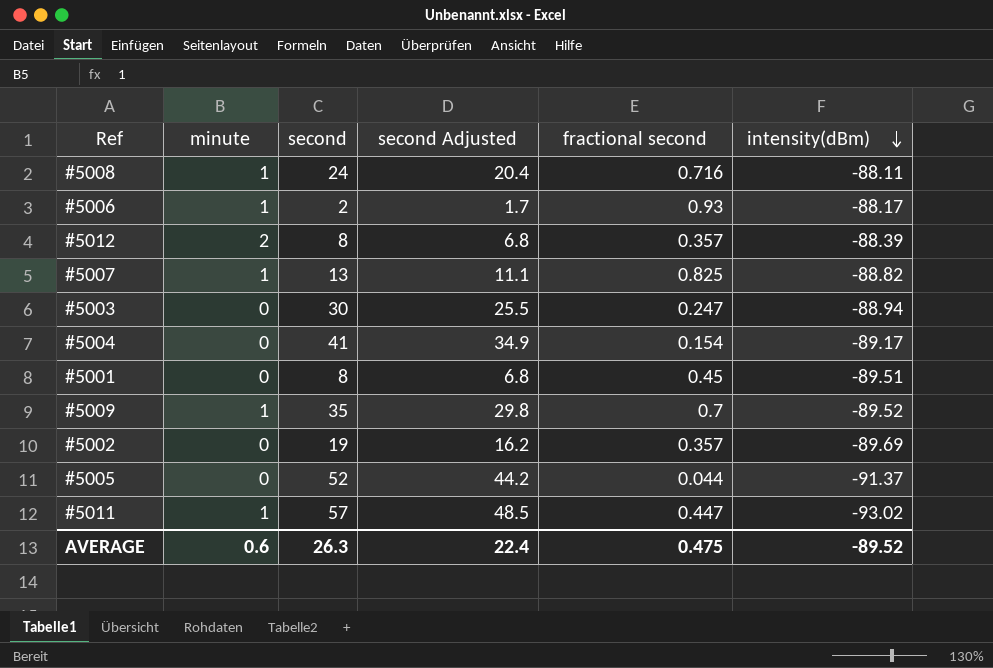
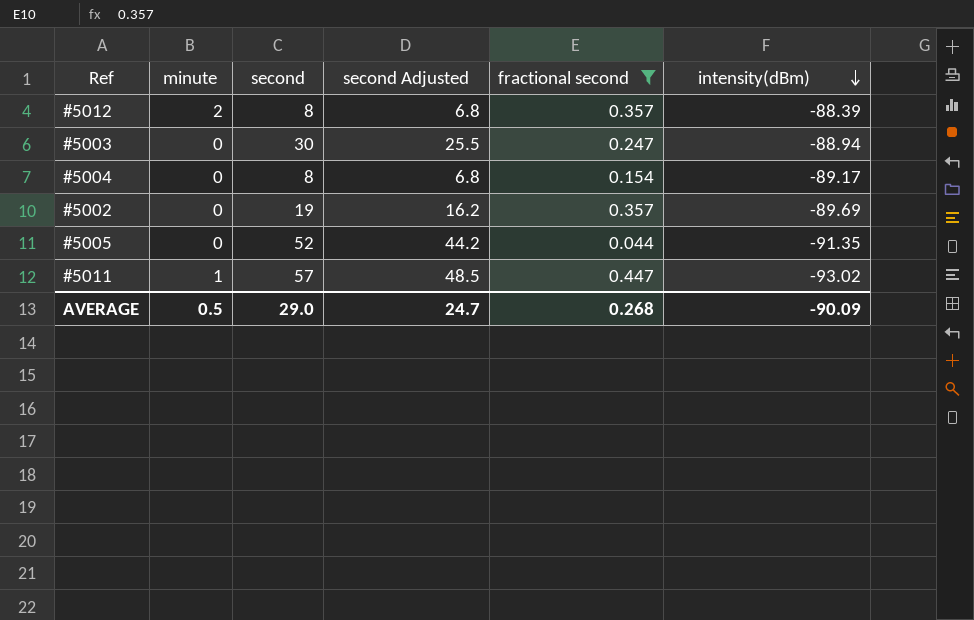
filter: none -> fractional second <= 0.447
#5004 | second: 41 -> 8
#5004 | second Adjusted: 34.9 -> 6.8
#5005 | intensity(dBm): -91.37 -> -91.35
AVERAGE | minute: 0.6 -> 0.5
AVERAGE | second: 26.3 -> 29.0
AVERAGE | second Adjusted: 22.4 -> 24.7
AVERAGE | fractional second: 0.475 -> 0.268
AVERAGE | intensity(dBm): -89.52 -> -90.09

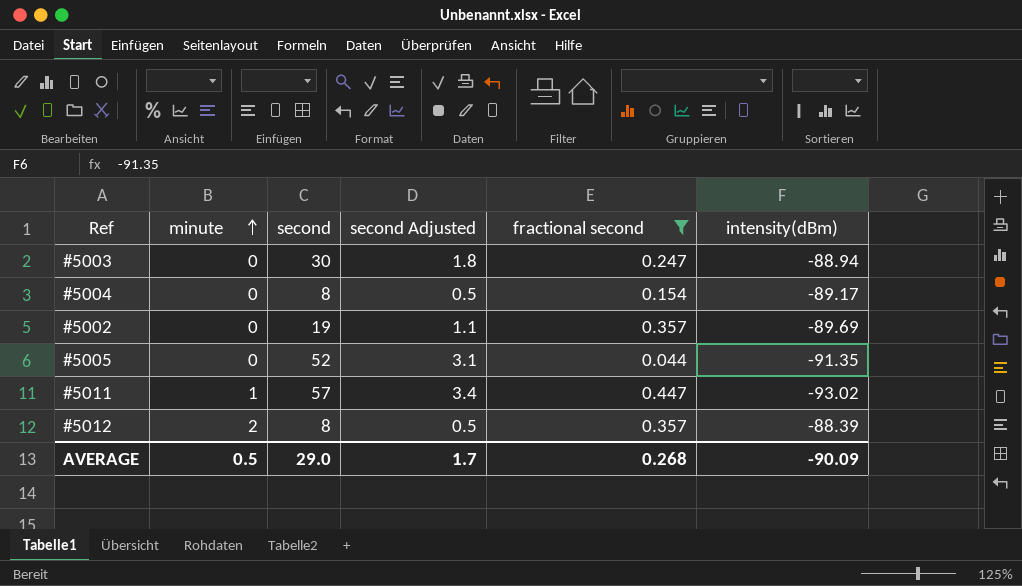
row order: intensity(dBm) descending -> minute ascending
column second Adjusted | formula: [second] * 0.85 -> [second] * 0.06
AVERAGE | second Adjusted: 24.7 -> 1.7

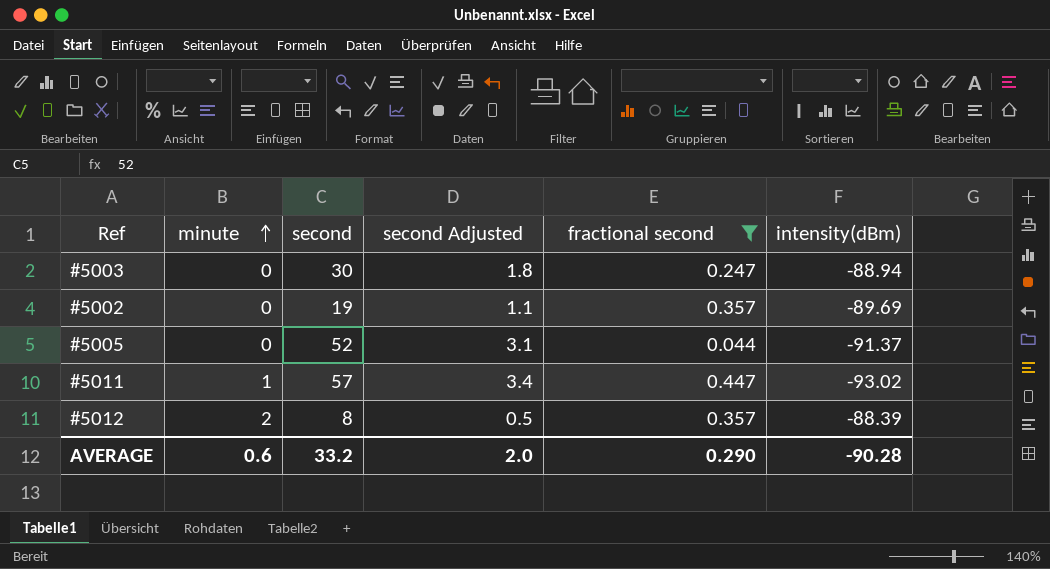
row #5004: 0 | 8 | 0.5 | 0.154 | -89.17 -> none
#5005 | intensity(dBm): -91.35 -> -91.37
AVERAGE | minute: 0.5 -> 0.6
AVERAGE | second: 29.0 -> 33.2
AVERAGE | second Adjusted: 1.7 -> 2.0
AVERAGE | fractional second: 0.268 -> 0.290
AVERAGE | intensity(dBm): -90.09 -> -90.28

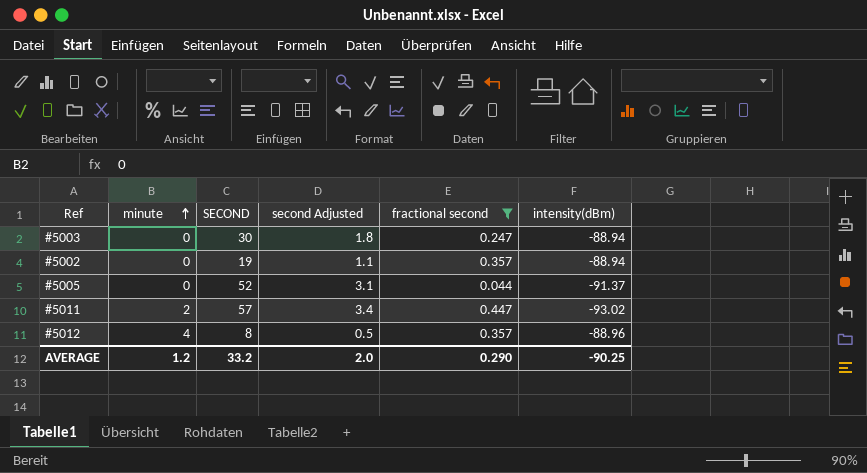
column name: second -> SECOND
#5002 | intensity(dBm): -89.69 -> -88.94
#5011 | minute: 1 -> 2
#5012 | minute: 2 -> 4
#5012 | intensity(dBm): -88.39 -> -88.96
AVERAGE | minute: 0.6 -> 1.2
AVERAGE | intensity(dBm): -90.28 -> -90.25

